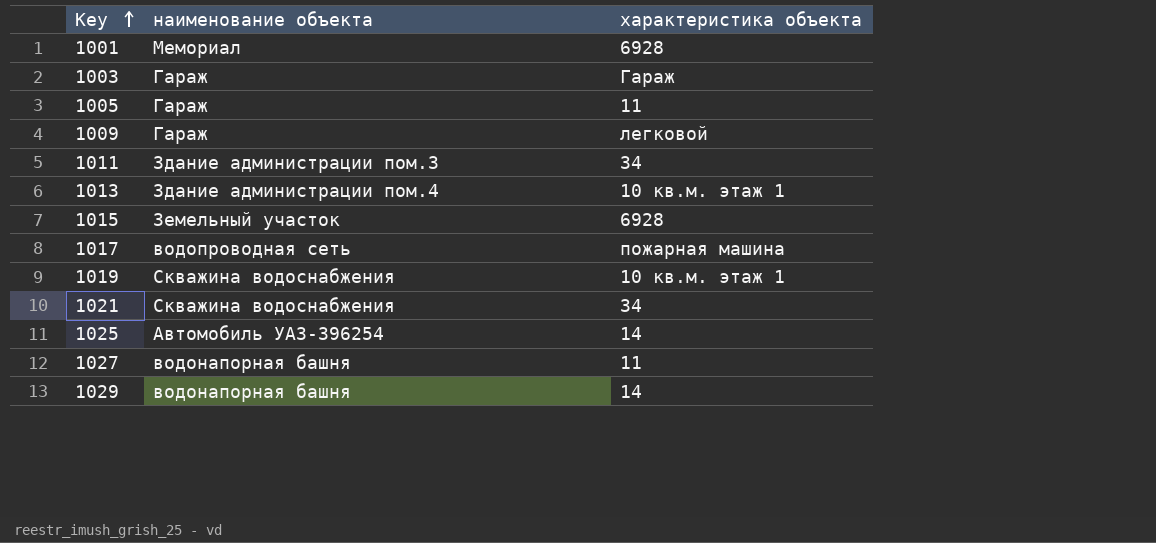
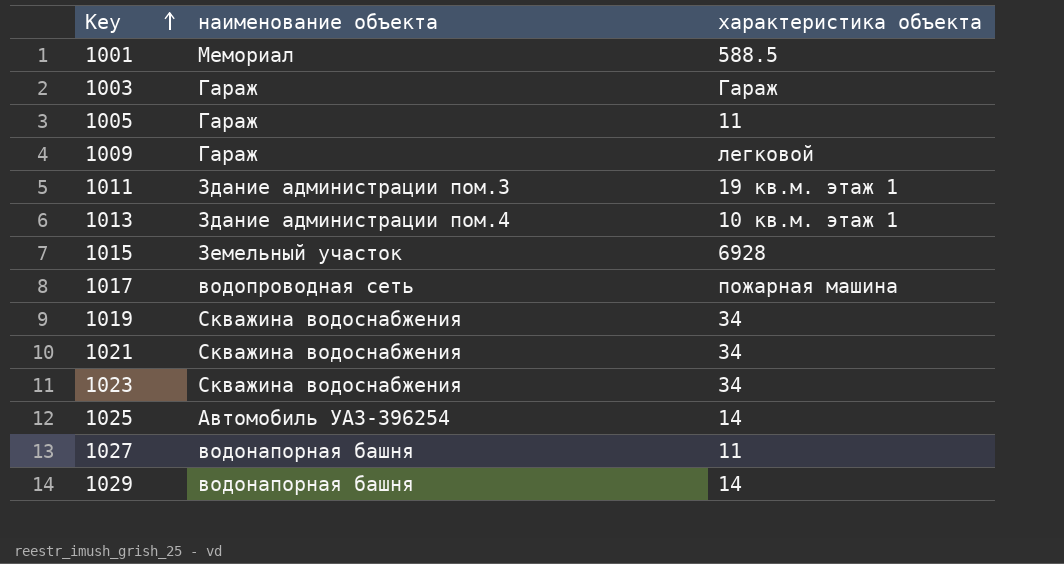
1001 | характеристика объекта: 6928 -> 588.5
1011 | характеристика объекта: 34 -> 19 кв.м. этаж 1
1019 | характеристика объекта: 10 кв.м. этаж 1 -> 34
row 1023: none -> Скважина водоснабжения | 34

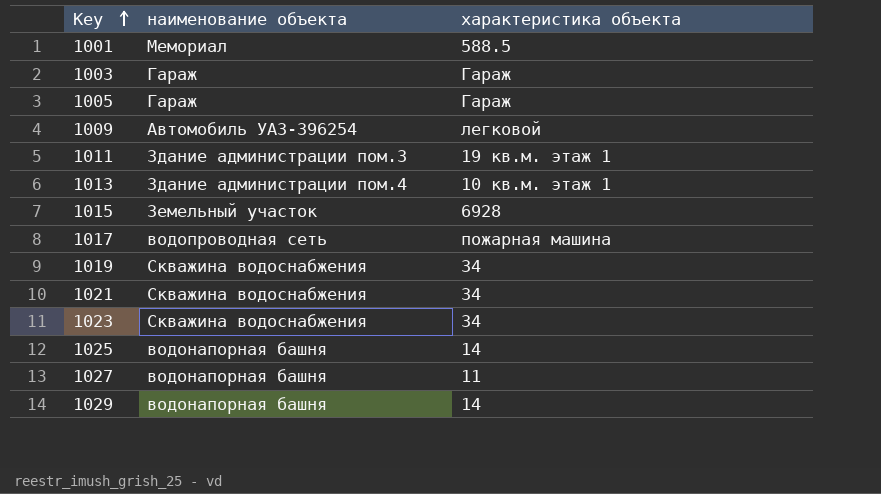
1005 | характеристика объекта: 11 -> Гараж
1009 | наименование объекта: Гараж -> Автомобиль УАЗ-396254
1025 | наименование объекта: Автомобиль УАЗ-396254 -> водонапорная башня

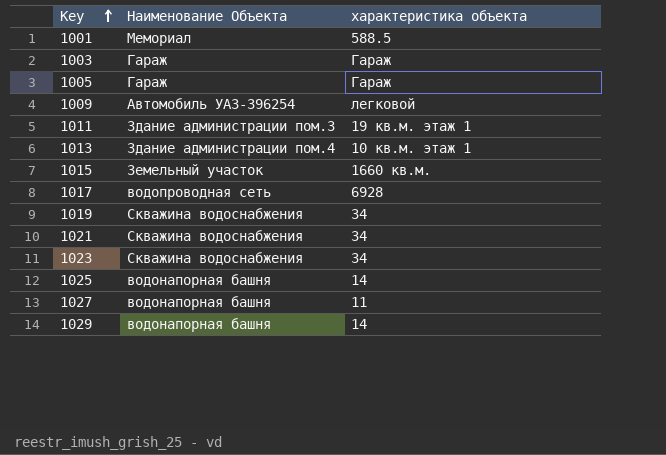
column name: наименование объекта -> Наименование Объекта
1015 | характеристика объекта: 6928 -> 1660 кв.м.
1017 | характеристика объекта: пожарная машина -> 6928

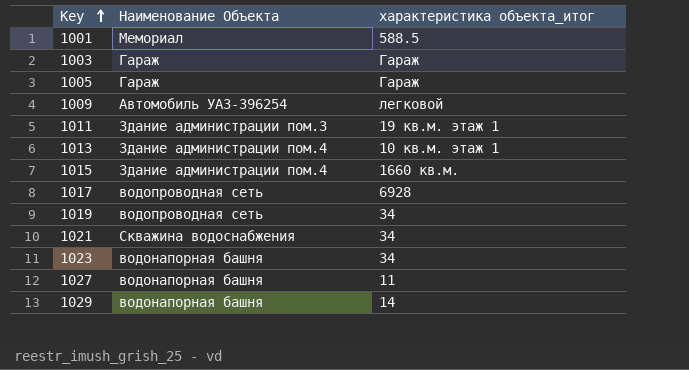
column name: характеристика объекта -> характеристика объекта_итог
row 1025: водонапорная башня | 14 -> none
1015 | Наименование Объекта: Земельный участок -> Здание администрации пом.4
1019 | Наименование Объекта: Скважина водоснабжения -> водопроводная сеть
1023 | Наименование Объекта: Скважина водоснабжения -> водонапорная башня

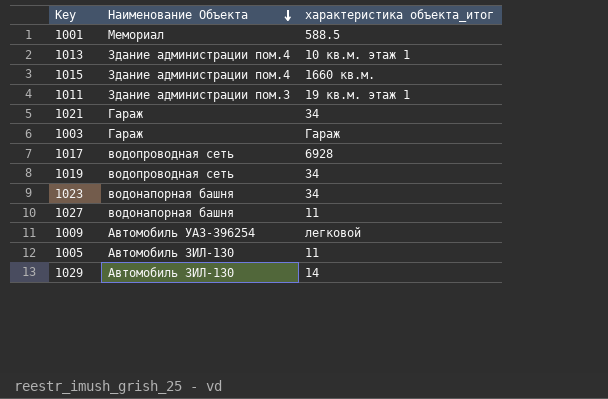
row order: Key ascending -> Наименование Объекта descending
1021 | Наименование Объекта: Скважина водоснабжения -> Гараж
1005 | Наименование Объекта: Гараж -> Автомобиль ЗИЛ-130
1005 | характеристика объекта_итог: Гараж -> 11
1029 | Наименование Объекта: водонапорная башня -> Автомобиль ЗИЛ-130

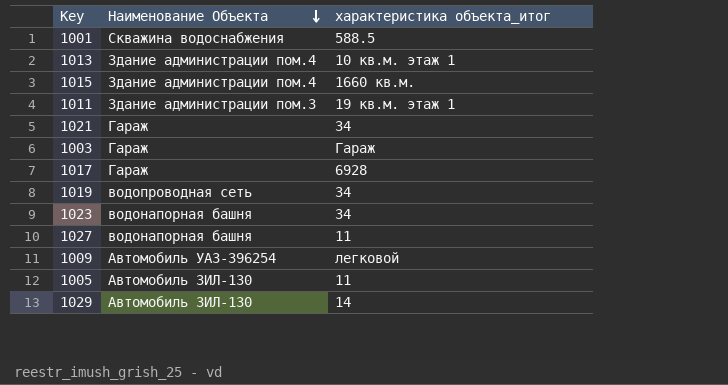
1001 | Наименование Объекта: Мемориал -> Скважина водоснабжения
1017 | Наименование Объекта: водопроводная сеть -> Гараж

